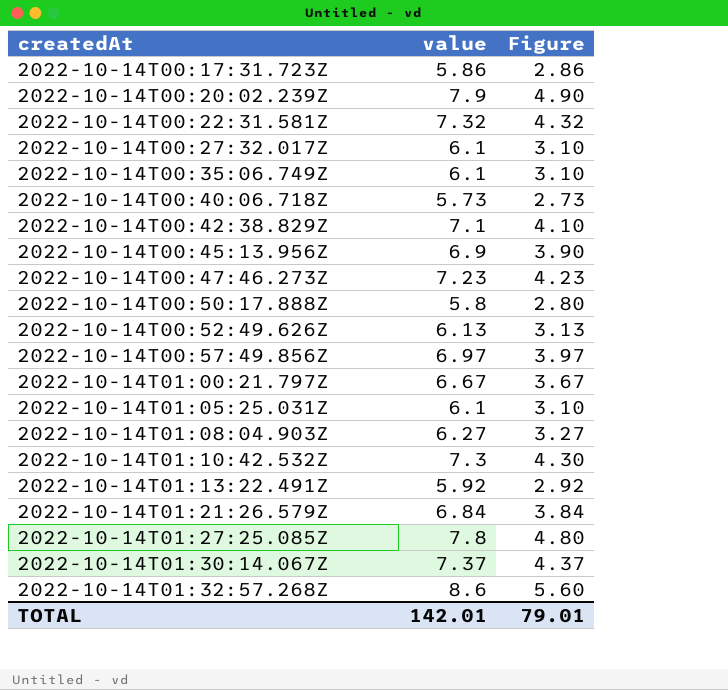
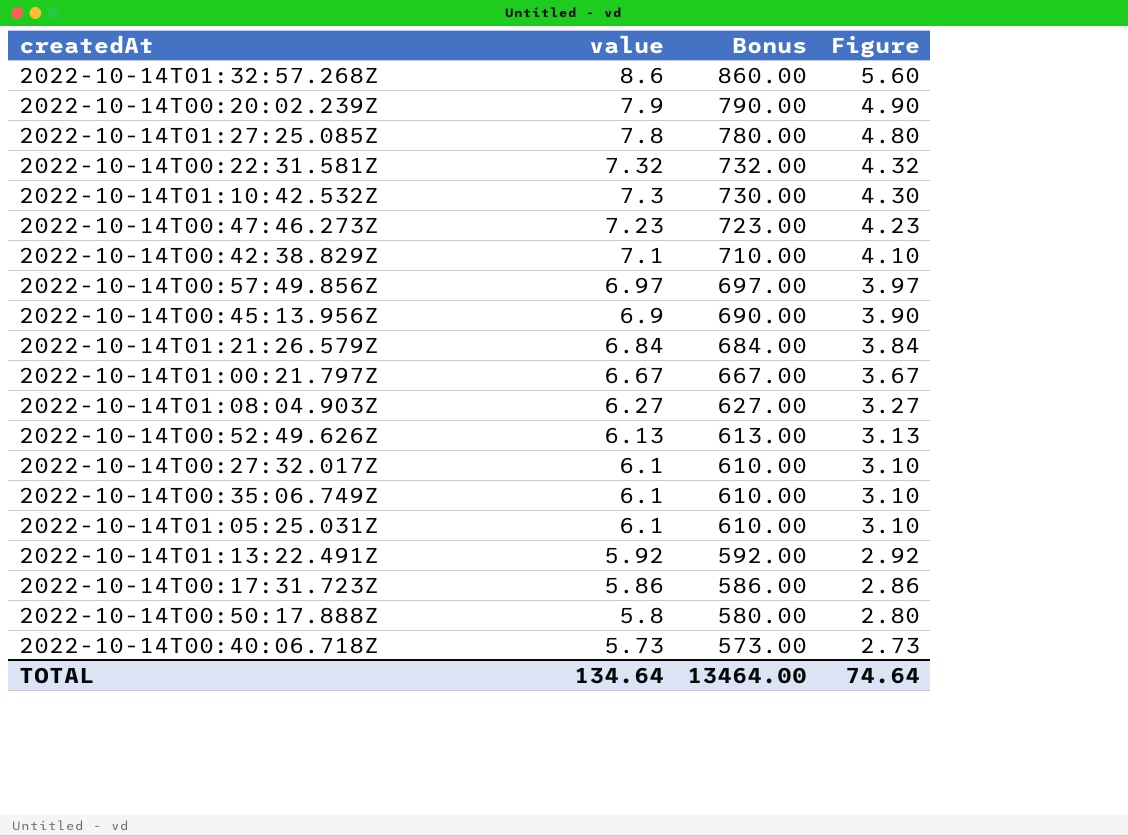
row order: createdAt ascending -> value descending
column Bonus | formula: none -> [value] * 100
row 2022-10-14T01:30:14.067Z: 7.37 | 4.37 -> none
TOTAL | value: 142.01 -> 134.64
TOTAL | Figure: 79.01 -> 74.64

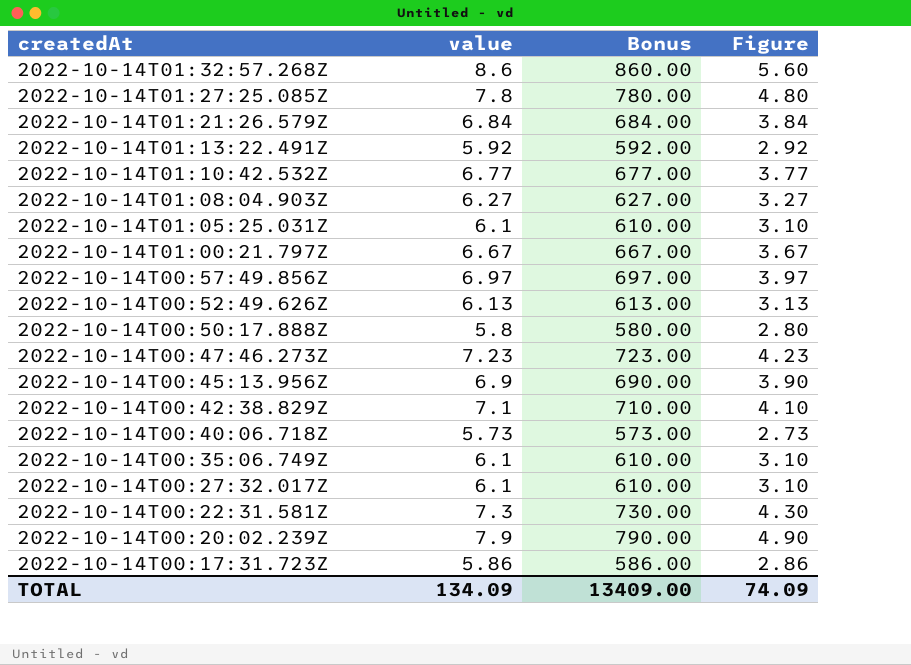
row order: value descending -> createdAt descending
2022-10-14T01:10:42.532Z | value: 7.3 -> 6.77
2022-10-14T01:10:42.532Z | Bonus: 730.00 -> 677.00
2022-10-14T01:10:42.532Z | Figure: 4.30 -> 3.77
2022-10-14T00:22:31.581Z | value: 7.32 -> 7.3
2022-10-14T00:22:31.581Z | Bonus: 732.00 -> 730.00
2022-10-14T00:22:31.581Z | Figure: 4.32 -> 4.30
TOTAL | value: 134.64 -> 134.09
TOTAL | Bonus: 13464.00 -> 13409.00
TOTAL | Figure: 74.64 -> 74.09

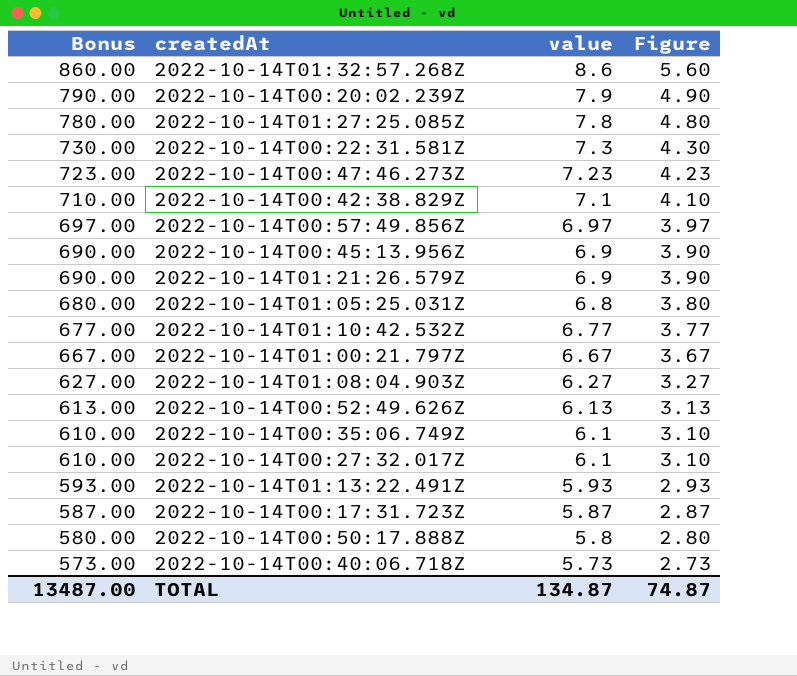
row order: createdAt descending -> Bonus descending
column Bonus | position: 3 -> 1
2022-10-14T01:21:26.579Z | Bonus: 684.00 -> 690.00
2022-10-14T01:21:26.579Z | value: 6.84 -> 6.9
2022-10-14T01:21:26.579Z | Figure: 3.84 -> 3.90
2022-10-14T01:05:25.031Z | Bonus: 610.00 -> 680.00
2022-10-14T01:05:25.031Z | value: 6.1 -> 6.8
2022-10-14T01:05:25.031Z | Figure: 3.10 -> 3.80
2022-10-14T01:13:22.491Z | Bonus: 592.00 -> 593.00
2022-10-14T01:13:22.491Z | value: 5.92 -> 5.93
2022-10-14T01:13:22.491Z | Figure: 2.92 -> 2.93
2022-10-14T00:17:31.723Z | Bonus: 586.00 -> 587.00
2022-10-14T00:17:31.723Z | value: 5.86 -> 5.87
2022-10-14T00:17:31.723Z | Figure: 2.86 -> 2.87
TOTAL | Bonus: 13409.00 -> 13487.00
TOTAL | value: 134.09 -> 134.87
TOTAL | Figure: 74.09 -> 74.87

